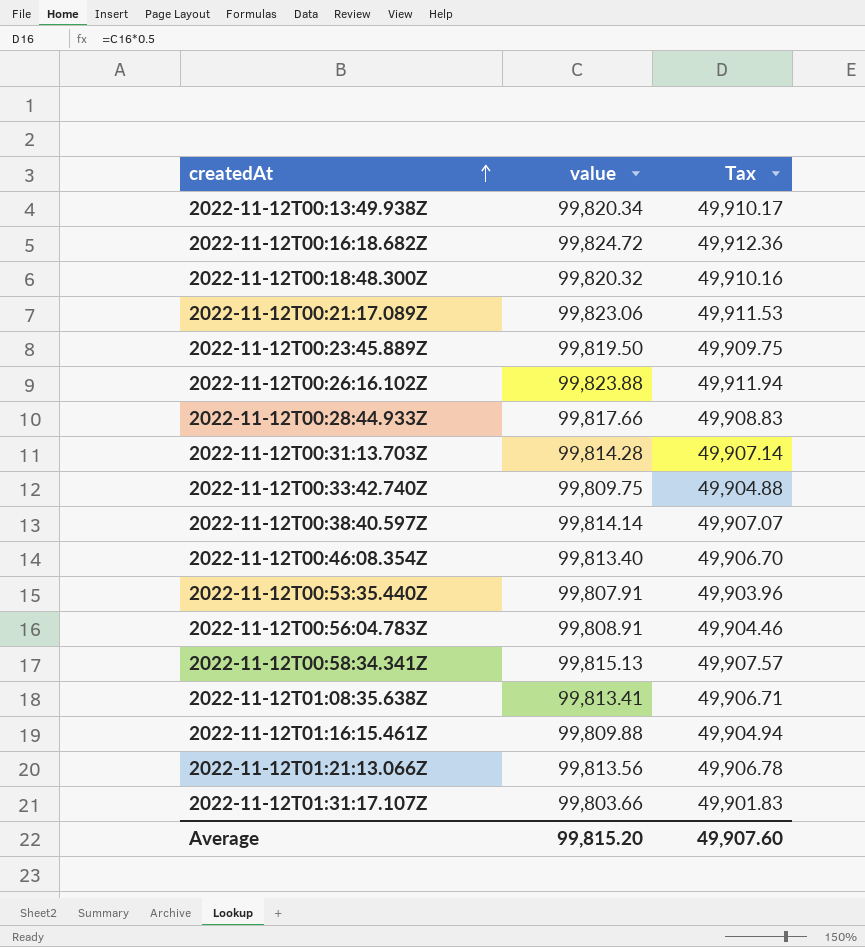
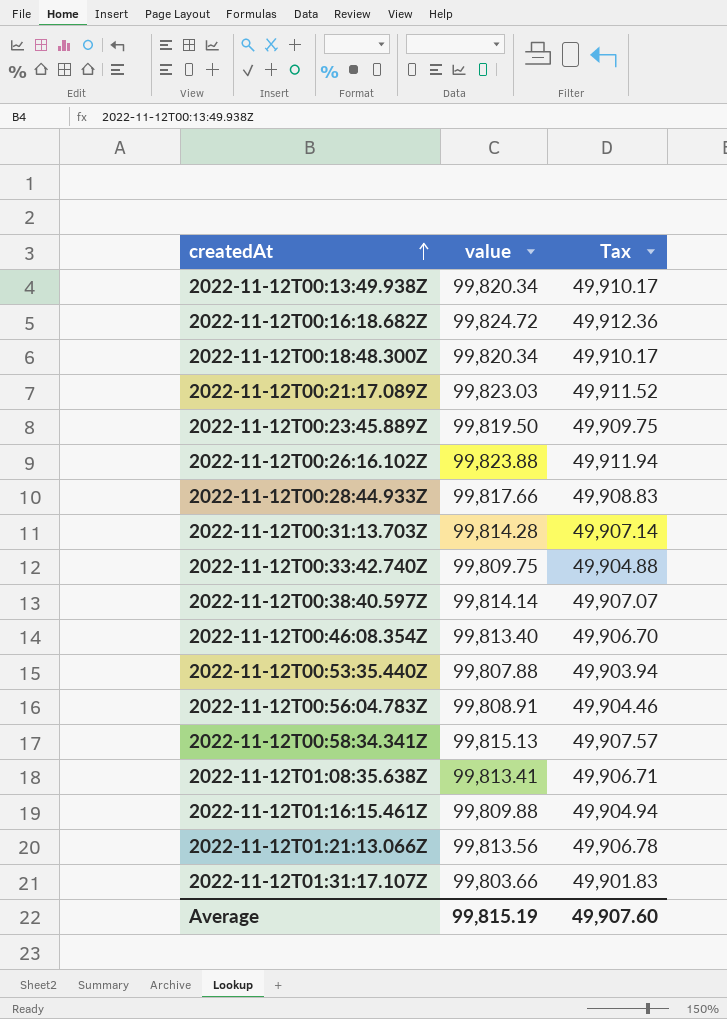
2022-11-12T00:18:48.300Z | value: 99,820.32 -> 99,820.34
2022-11-12T00:18:48.300Z | Tax: 49,910.16 -> 49,910.17
2022-11-12T00:21:17.089Z | value: 99,823.06 -> 99,823.03
2022-11-12T00:21:17.089Z | Tax: 49,911.53 -> 49,911.52
2022-11-12T00:53:35.440Z | value: 99,807.91 -> 99,807.88
2022-11-12T00:53:35.440Z | Tax: 49,903.96 -> 49,903.94
Average | value: 99,815.20 -> 99,815.19

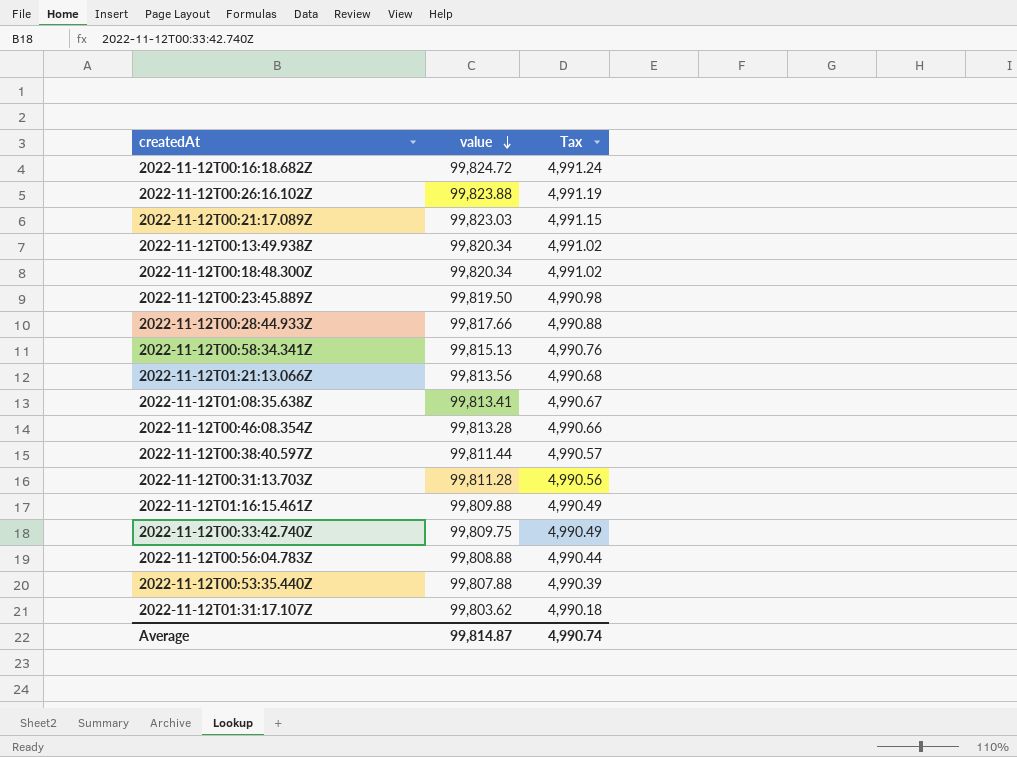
row order: createdAt ascending -> value descending
column Tax | formula: [value] * 0.5 -> [value] * 0.05
2022-11-12T00:46:08.354Z | value: 99,813.40 -> 99,813.28
2022-11-12T00:38:40.597Z | value: 99,814.14 -> 99,811.44
2022-11-12T00:31:13.703Z | value: 99,814.28 -> 99,811.28
2022-11-12T00:56:04.783Z | value: 99,808.91 -> 99,808.88
2022-11-12T01:31:17.107Z | value: 99,803.66 -> 99,803.62
Average | value: 99,815.19 -> 99,814.87
Average | Tax: 49,907.60 -> 4,990.74

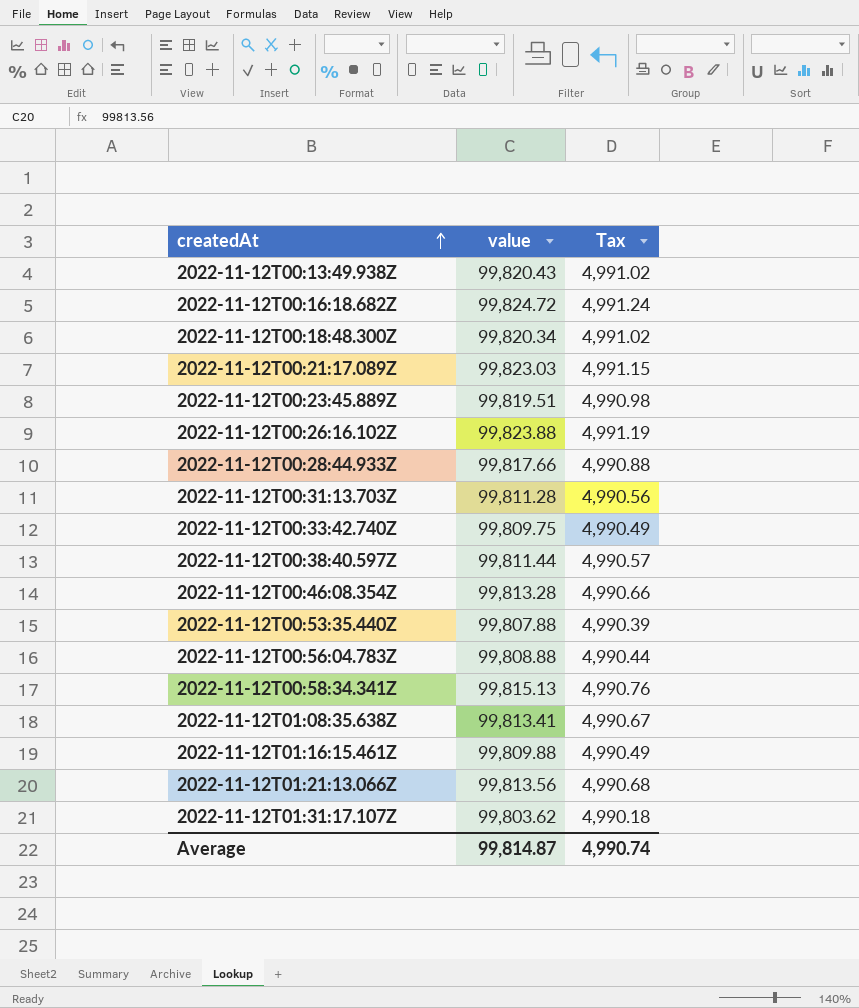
row order: value descending -> createdAt ascending
2022-11-12T00:13:49.938Z | value: 99,820.34 -> 99,820.43
2022-11-12T00:23:45.889Z | value: 99,819.50 -> 99,819.51

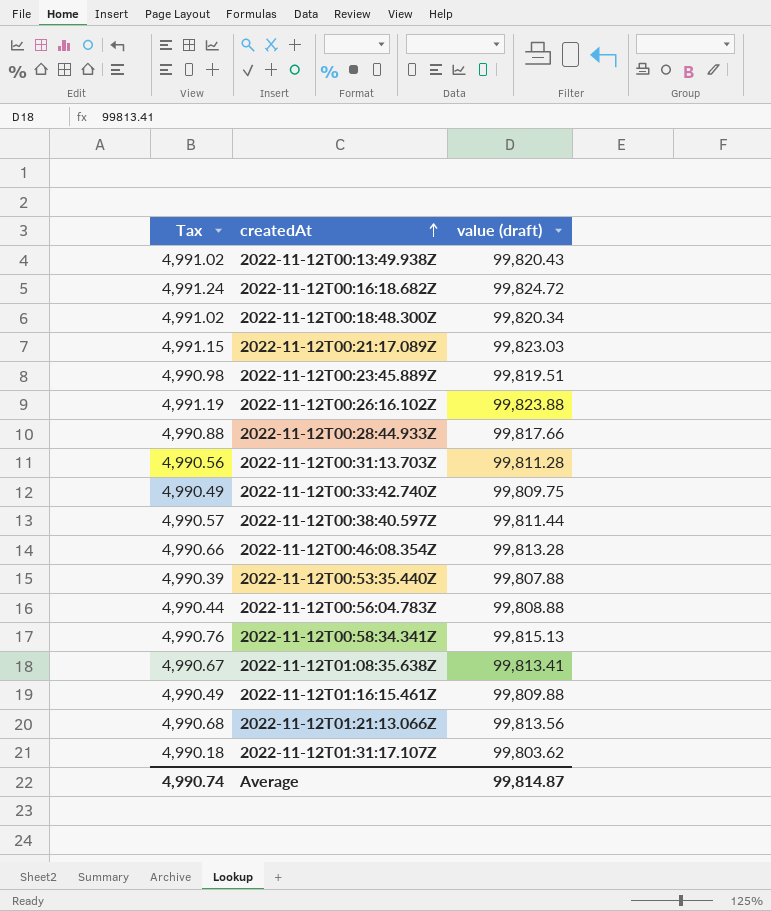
column Tax | position: 3 -> 1
column name: value -> value (draft)

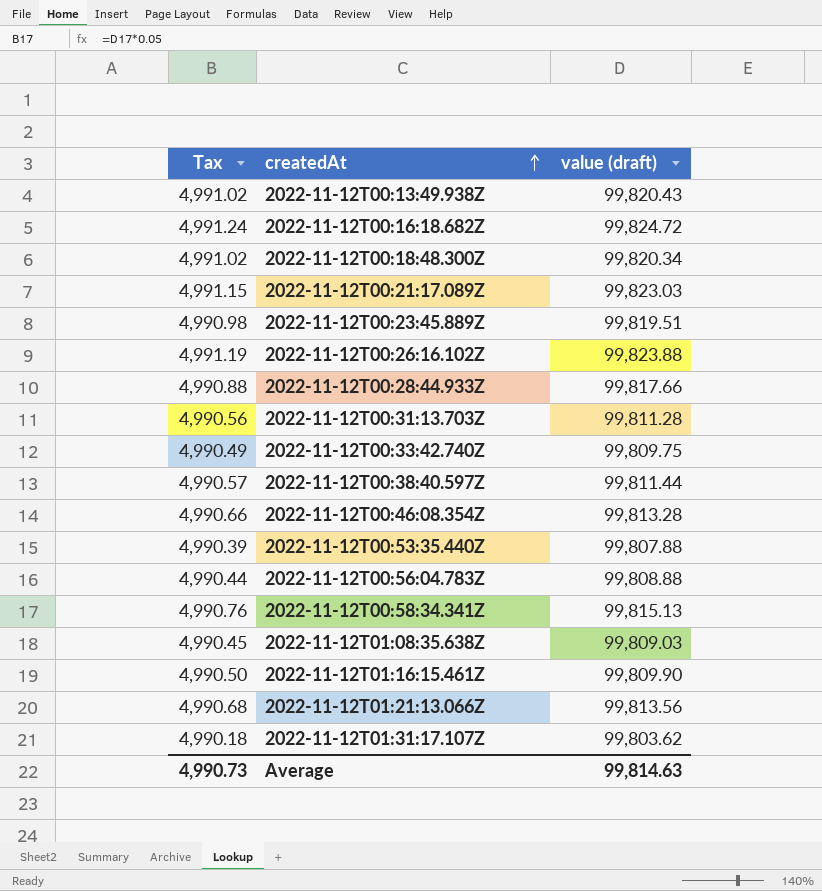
2022-11-12T01:08:35.638Z | Tax: 4,990.67 -> 4,990.45
2022-11-12T01:08:35.638Z | value (draft): 99,813.41 -> 99,809.03
2022-11-12T01:16:15.461Z | Tax: 4,990.49 -> 4,990.50
2022-11-12T01:16:15.461Z | value (draft): 99,809.88 -> 99,809.90
Average | Tax: 4,990.74 -> 4,990.73
Average | value (draft): 99,814.87 -> 99,814.63

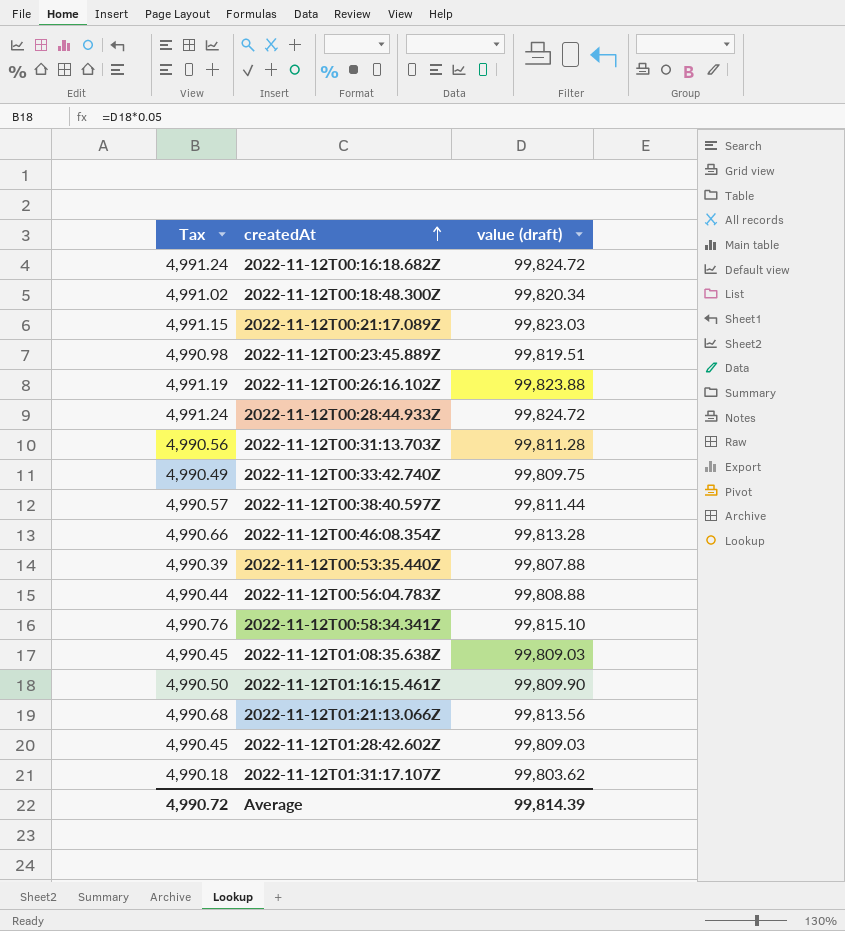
row 2022-11-12T00:13:49.938Z: 4,991.02 | 99,820.43 -> none
2022-11-12T00:28:44.933Z | Tax: 4,990.88 -> 4,991.24
2022-11-12T00:28:44.933Z | value (draft): 99,817.66 -> 99,824.72
2022-11-12T00:58:34.341Z | value (draft): 99,815.13 -> 99,815.10
row 2022-11-12T01:28:42.602Z: none -> 4,990.45 | 99,809.03
Average | Tax: 4,990.73 -> 4,990.72
Average | value (draft): 99,814.63 -> 99,814.39

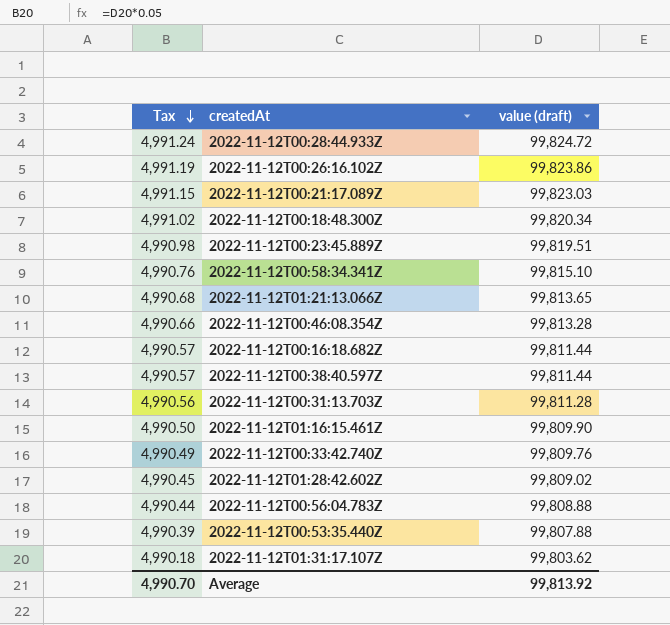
row order: createdAt ascending -> Tax descending
row 2022-11-12T01:08:35.638Z: 4,990.45 | 99,809.03 -> none
2022-11-12T00:26:16.102Z | value (draft): 99,823.88 -> 99,823.86
2022-11-12T01:21:13.066Z | value (draft): 99,813.56 -> 99,813.65
2022-11-12T00:16:18.682Z | Tax: 4,991.24 -> 4,990.57
2022-11-12T00:16:18.682Z | value (draft): 99,824.72 -> 99,811.44
2022-11-12T00:33:42.740Z | value (draft): 99,809.75 -> 99,809.76
2022-11-12T01:28:42.602Z | value (draft): 99,809.03 -> 99,809.02
Average | Tax: 4,990.72 -> 4,990.70
Average | value (draft): 99,814.39 -> 99,813.92

